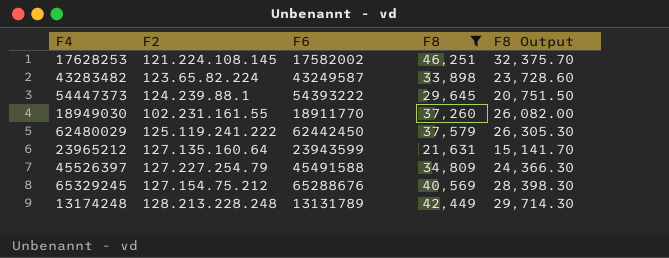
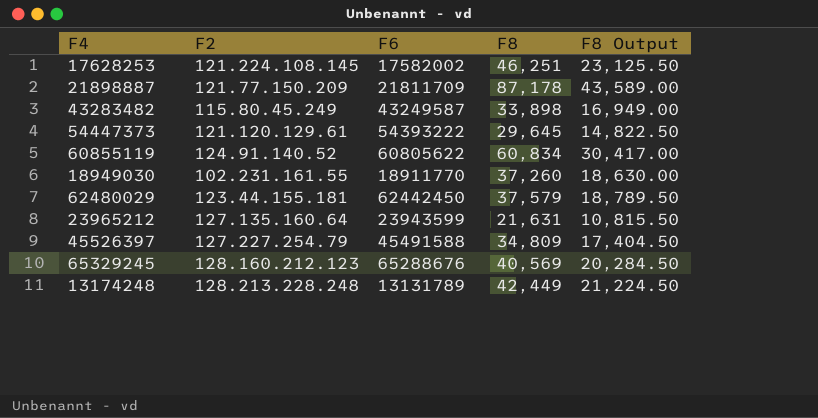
filter: F8 <= 46,251 -> none
column F8 Output | formula: [F8] * 0.7 -> [F8] * 0.5
43283482 | F2: 123.65.82.224 -> 115.80.45.249
54447373 | F2: 124.239.88.1 -> 121.120.129.61
62480029 | F2: 125.119.241.222 -> 123.44.155.181
65329245 | F2: 127.154.75.212 -> 128.160.212.123

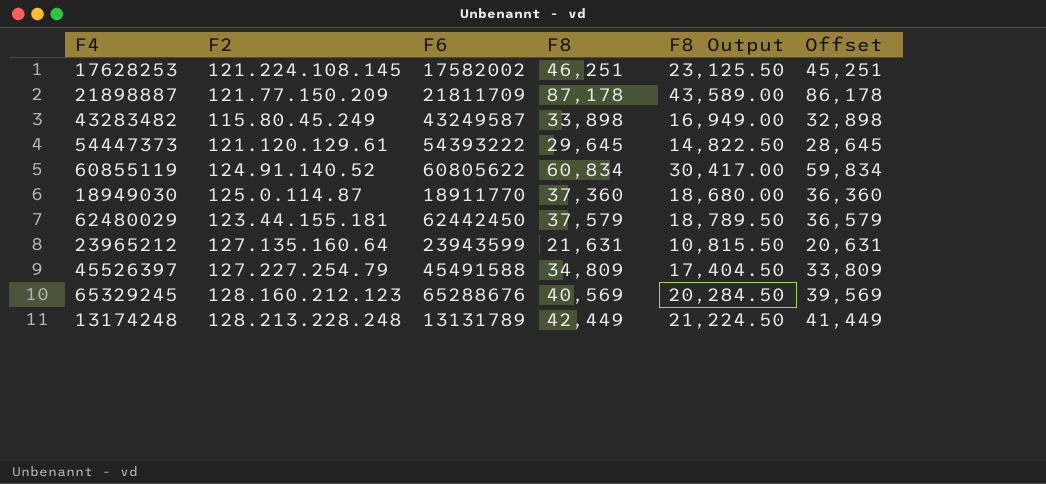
column Offset | formula: none -> [F8] - 1000
18949030 | F2: 102.231.161.55 -> 125.0.114.87
18949030 | F8: 37,260 -> 37,360
18949030 | F8 Output: 18,630.00 -> 18,680.00

